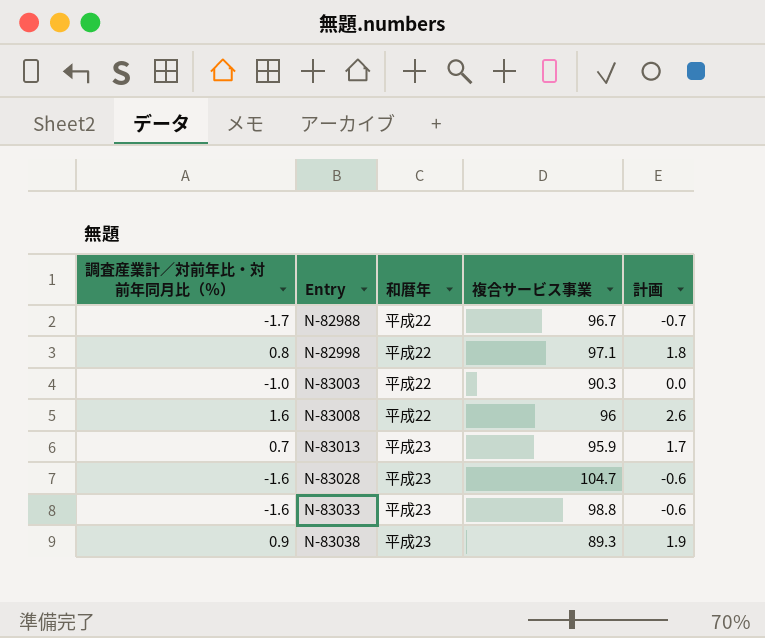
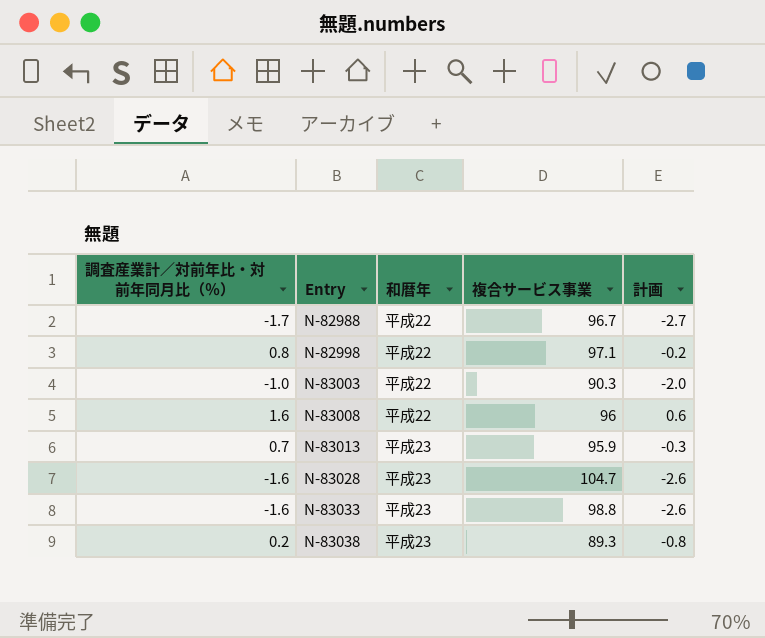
column 計画 | formula: [調査産業計／対前年比・対前年同月比（％）] + 1 -> [調査産業計／対前年比・対前年同月比（％）] - 1
N-83038 | 調査産業計／対前年比・対前年同月比（％）: 0.9 -> 0.2

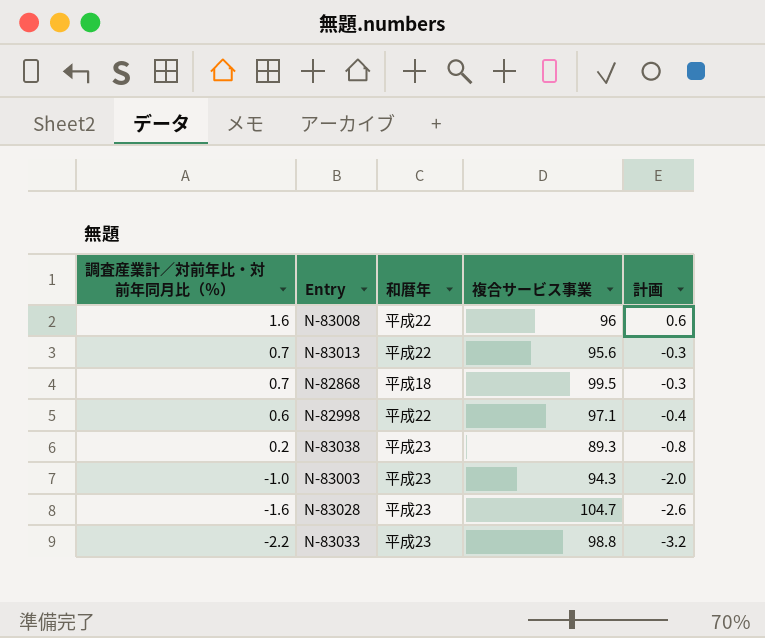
row order: Entry ascending -> 調査産業計／対前年比・対前年同月比（％） descending
row N-82988: -1.7 | 平成22 | 96.7 | -2.7 -> none
N-83013 | 和暦年: 平成23 -> 平成22
N-83013 | 複合サービス事業: 95.9 -> 95.6
row N-82868: none -> 0.7 | 平成18 | 99.5 | -0.3
N-82998 | 調査産業計／対前年比・対前年同月比（％）: 0.8 -> 0.6
N-82998 | 計画: -0.2 -> -0.4
N-83003 | 和暦年: 平成22 -> 平成23
N-83003 | 複合サービス事業: 90.3 -> 94.3
N-83033 | 調査産業計／対前年比・対前年同月比（％）: -1.6 -> -2.2
N-83033 | 計画: -2.6 -> -3.2

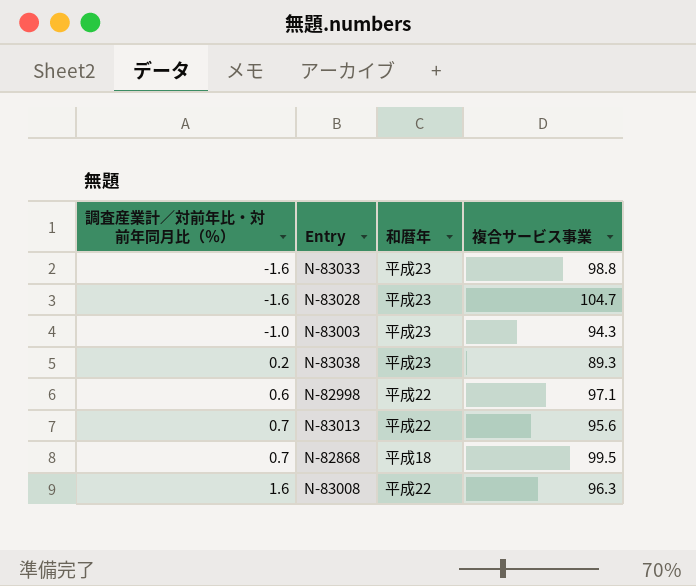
row order: 調査産業計／対前年比・対前年同月比（％） descending -> 調査産業計／対前年比・対前年同月比（％） ascending
column 計画 | formula: [調査産業計／対前年比・対前年同月比（％）] - 1 -> none
N-83033 | 調査産業計／対前年比・対前年同月比（％）: -2.2 -> -1.6
N-83008 | 複合サービス事業: 96 -> 96.3

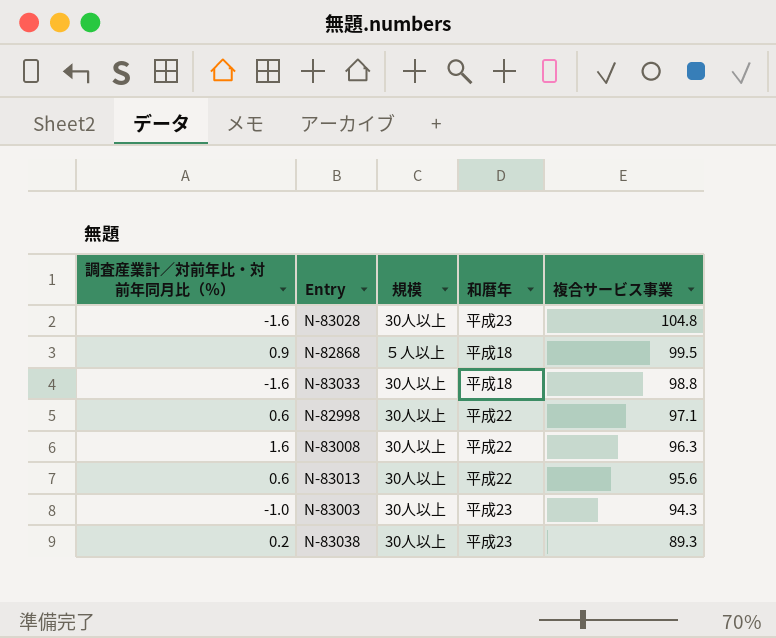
row order: 調査産業計／対前年比・対前年同月比（％） ascending -> 複合サービス事業 descending
column 規模 | position: none -> 3
N-83028 | 複合サービス事業: 104.7 -> 104.8
N-82868 | 調査産業計／対前年比・対前年同月比（％）: 0.7 -> 0.9
N-83033 | 和暦年: 平成23 -> 平成18
N-83013 | 調査産業計／対前年比・対前年同月比（％）: 0.7 -> 0.6

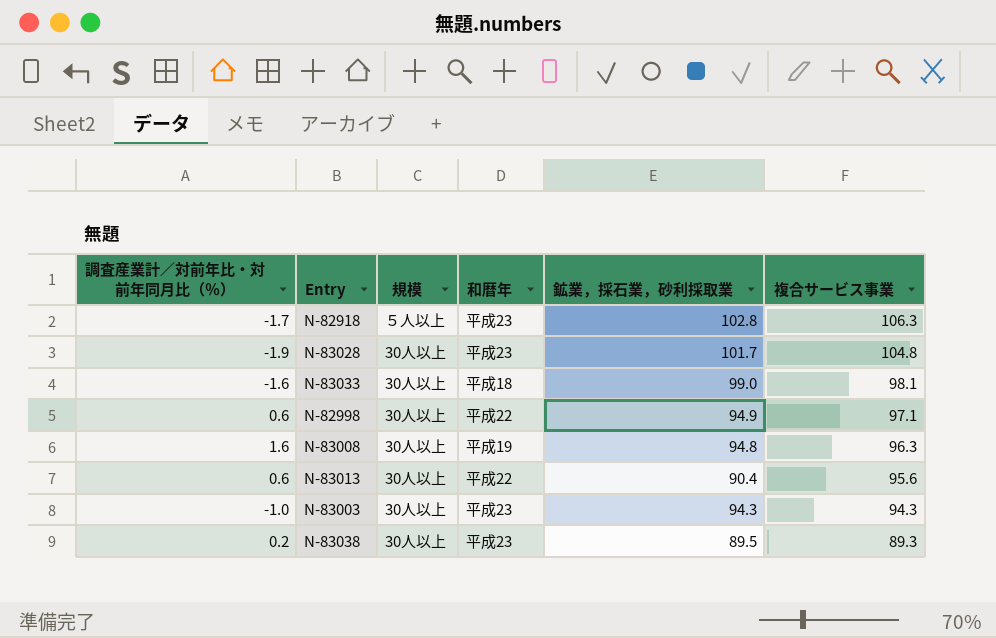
column 鉱業，採石業，砂利採取業 | position: none -> 5
row N-82868: 0.9 | ５人以上 | 平成18 | 99.5 -> none
row N-82918: none -> -1.7 | ５人以上 | 平成23 | 102.8 | 106.3
N-83028 | 調査産業計／対前年比・対前年同月比（％）: -1.6 -> -1.9
N-83033 | 複合サービス事業: 98.8 -> 98.1
N-83008 | 和暦年: 平成22 -> 平成19

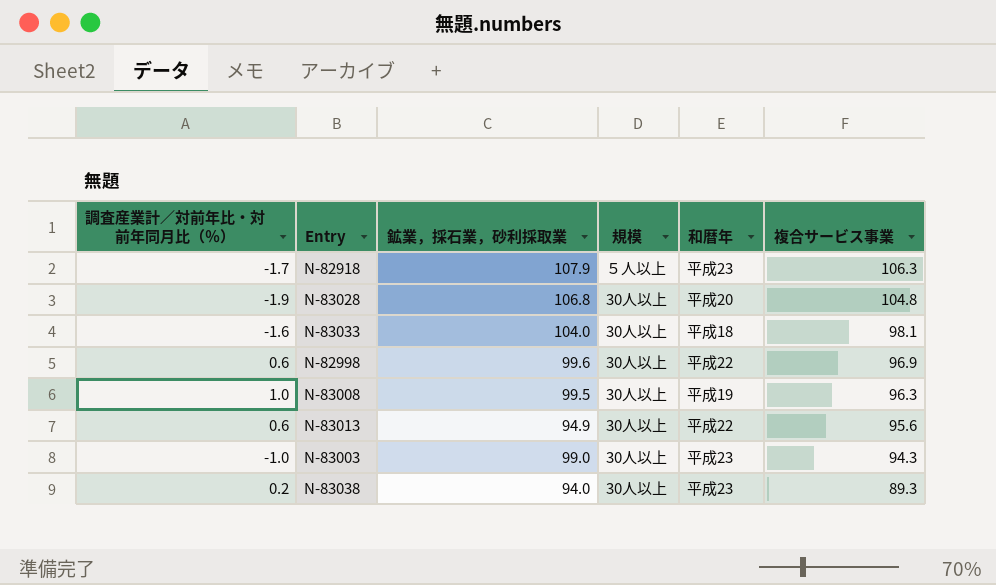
column 鉱業，採石業，砂利採取業 | position: 5 -> 3
N-82918 | 鉱業，採石業，砂利採取業: 102.8 -> 107.9
N-83028 | 鉱業，採石業，砂利採取業: 101.7 -> 106.8
N-83028 | 和暦年: 平成23 -> 平成20
N-83033 | 鉱業，採石業，砂利採取業: 99.0 -> 104.0
N-82998 | 鉱業，採石業，砂利採取業: 94.9 -> 99.6
N-82998 | 複合サービス事業: 97.1 -> 96.9
N-83008 | 調査産業計／対前年比・対前年同月比（％）: 1.6 -> 1.0
N-83008 | 鉱業，採石業，砂利採取業: 94.8 -> 99.5
N-83013 | 鉱業，採石業，砂利採取業: 90.4 -> 94.9
N-83003 | 鉱業，採石業，砂利採取業: 94.3 -> 99.0
N-83038 | 鉱業，採石業，砂利採取業: 89.5 -> 94.0

